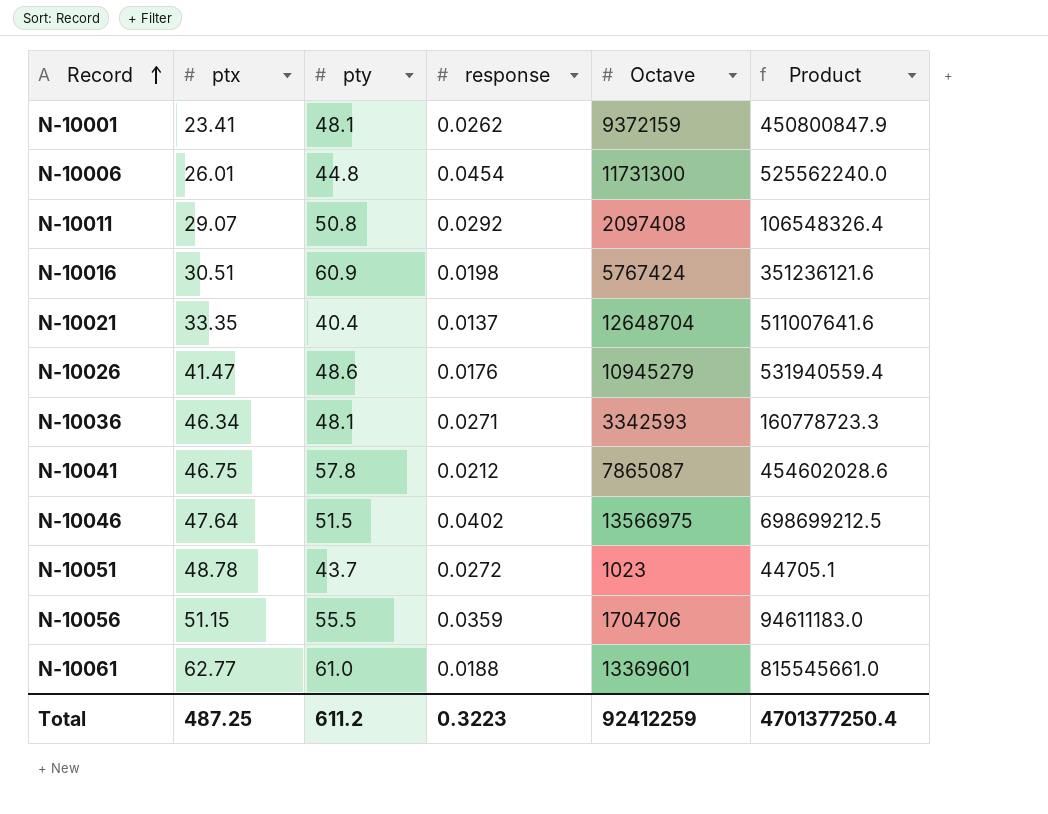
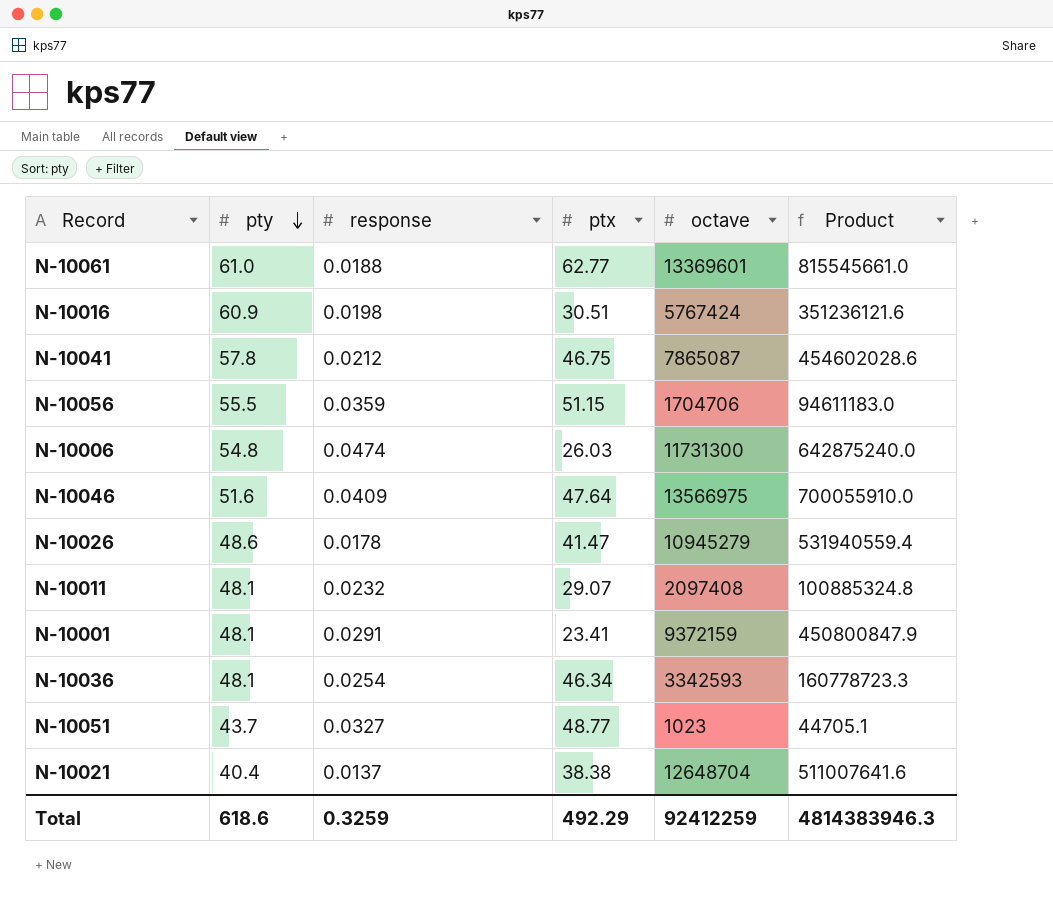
row order: Record ascending -> pty descending
column ptx | position: 2 -> 4
column name: Octave -> octave
N-10006 | pty: 44.8 -> 54.8
N-10006 | response: 0.0454 -> 0.0474
N-10006 | ptx: 26.01 -> 26.03
N-10006 | Product: 525562240.0 -> 642875240.0
N-10046 | pty: 51.5 -> 51.6
N-10046 | response: 0.0402 -> 0.0409
N-10046 | Product: 698699212.5 -> 700055910.0
N-10026 | response: 0.0176 -> 0.0178
N-10011 | pty: 50.8 -> 48.1
N-10011 | response: 0.0292 -> 0.0232
N-10011 | Product: 106548326.4 -> 100885324.8
N-10001 | response: 0.0262 -> 0.0291
N-10036 | response: 0.0271 -> 0.0254
N-10051 | response: 0.0272 -> 0.0327
N-10051 | ptx: 48.78 -> 48.77
N-10021 | ptx: 33.35 -> 38.38
Total | pty: 611.2 -> 618.6
Total | response: 0.3223 -> 0.3259
Total | ptx: 487.25 -> 492.29
Total | Product: 4701377250.4 -> 4814383946.3

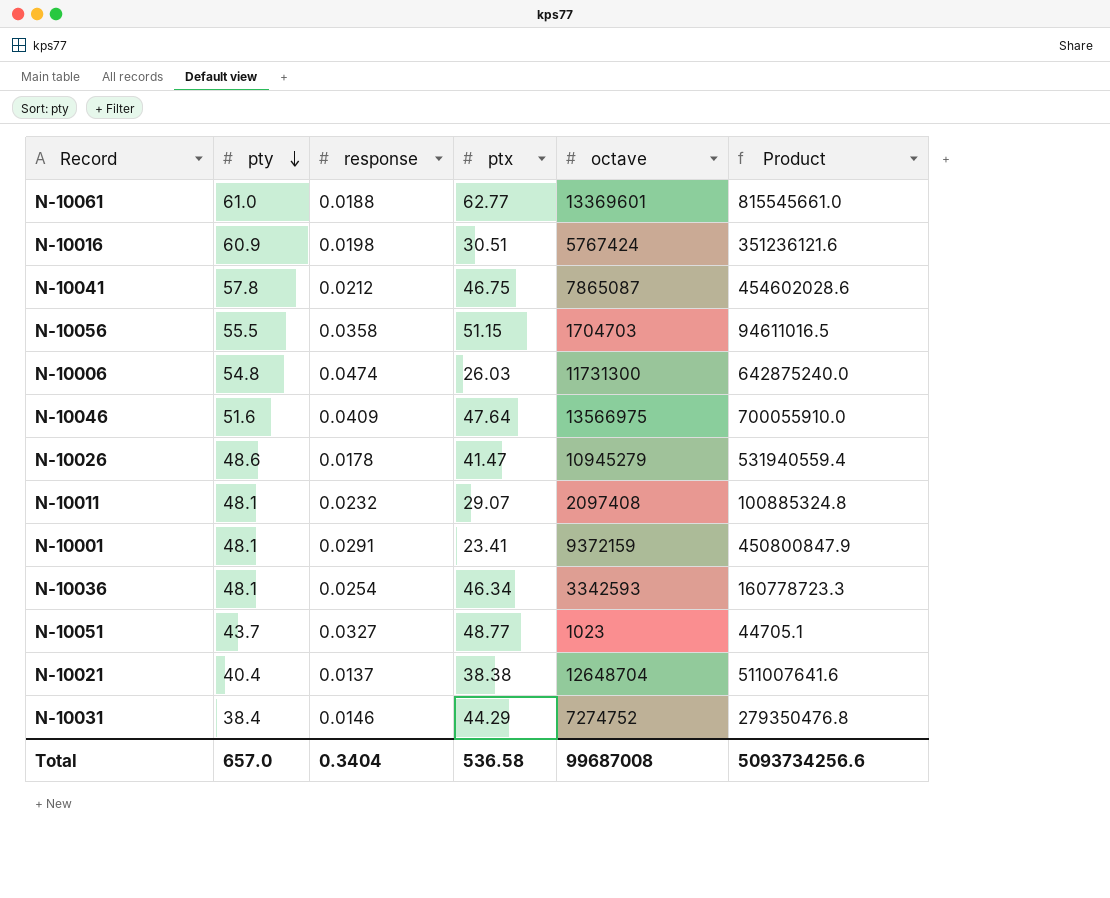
N-10056 | response: 0.0359 -> 0.0358
N-10056 | octave: 1704706 -> 1704703
N-10056 | Product: 94611183.0 -> 94611016.5
row N-10031: none -> 38.4 | 0.0146 | 44.29 | 7274752 | 279350476.8
Total | pty: 618.6 -> 657.0
Total | response: 0.3259 -> 0.3404
Total | ptx: 492.29 -> 536.58
Total | octave: 92412259 -> 99687008
Total | Product: 4814383946.3 -> 5093734256.6

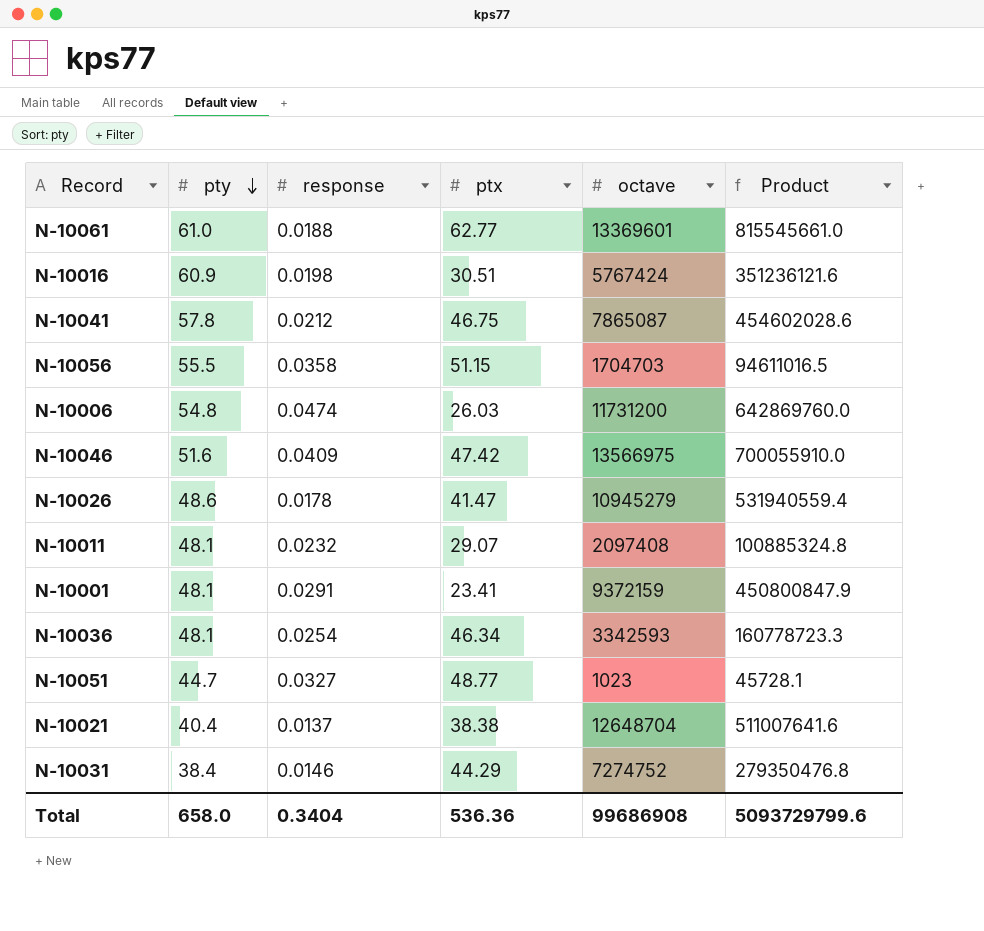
N-10006 | octave: 11731300 -> 11731200
N-10006 | Product: 642875240.0 -> 642869760.0
N-10046 | ptx: 47.64 -> 47.42
N-10051 | pty: 43.7 -> 44.7
N-10051 | Product: 44705.1 -> 45728.1
Total | pty: 657.0 -> 658.0
Total | ptx: 536.58 -> 536.36
Total | octave: 99687008 -> 99686908
Total | Product: 5093734256.6 -> 5093729799.6

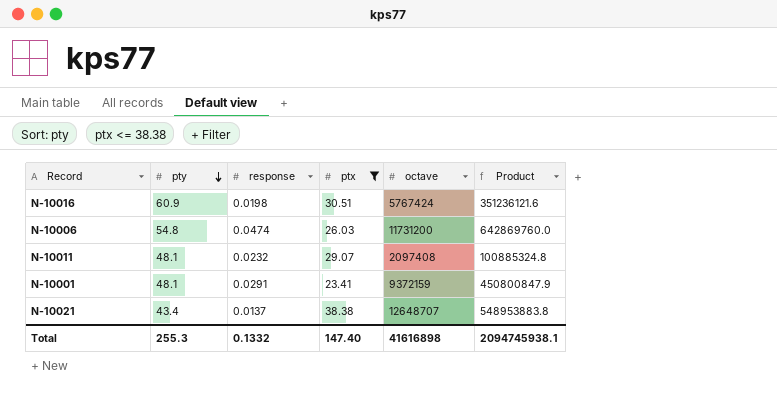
filter: none -> ptx <= 38.38
N-10021 | pty: 40.4 -> 43.4
N-10021 | octave: 12648704 -> 12648707
N-10021 | Product: 511007641.6 -> 548953883.8
Total | pty: 658.0 -> 255.3
Total | response: 0.3404 -> 0.1332
Total | ptx: 536.36 -> 147.40
Total | octave: 99686908 -> 41616898
Total | Product: 5093729799.6 -> 2094745938.1

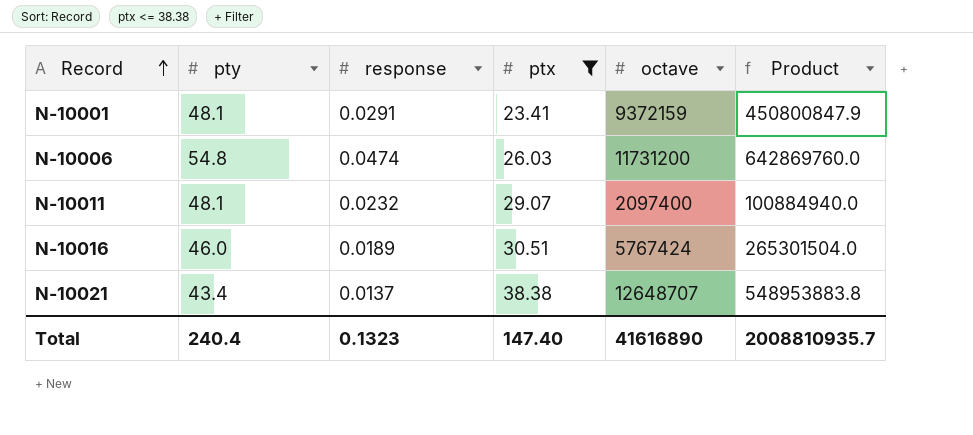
row order: pty descending -> Record ascending
N-10011 | octave: 2097408 -> 2097400
N-10011 | Product: 100885324.8 -> 100884940.0
N-10016 | pty: 60.9 -> 46.0
N-10016 | response: 0.0198 -> 0.0189
N-10016 | Product: 351236121.6 -> 265301504.0
Total | pty: 255.3 -> 240.4
Total | response: 0.1332 -> 0.1323
Total | octave: 41616898 -> 41616890
Total | Product: 2094745938.1 -> 2008810935.7

